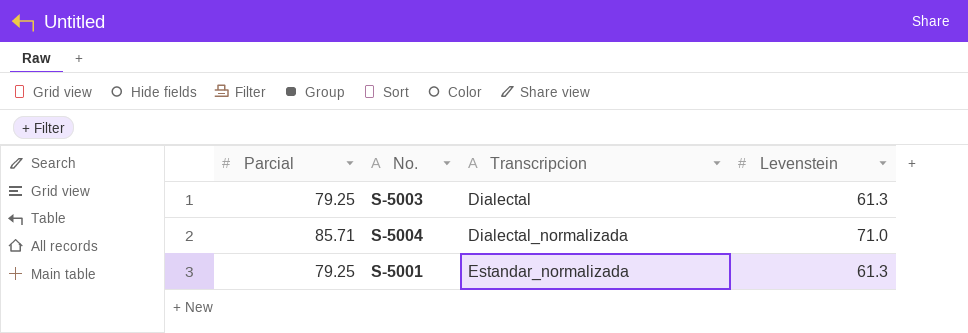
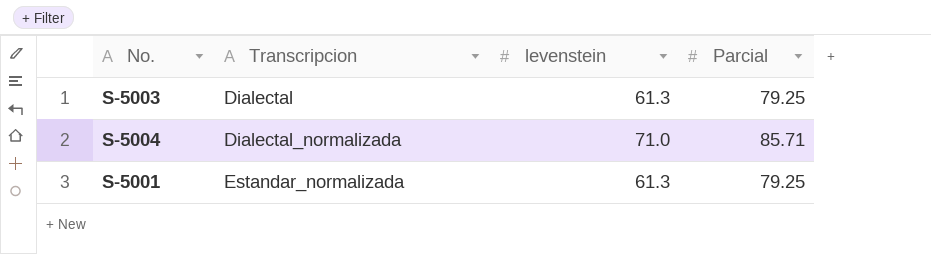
column name: Levenstein -> levenstein
column Parcial | position: 1 -> 4

